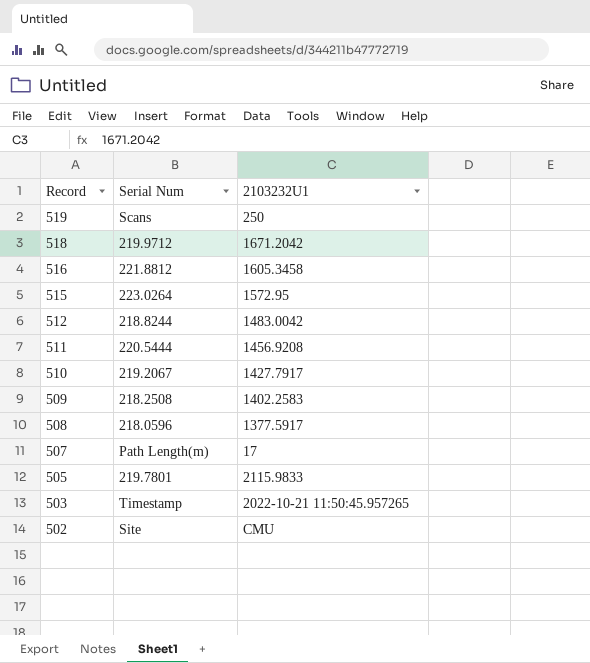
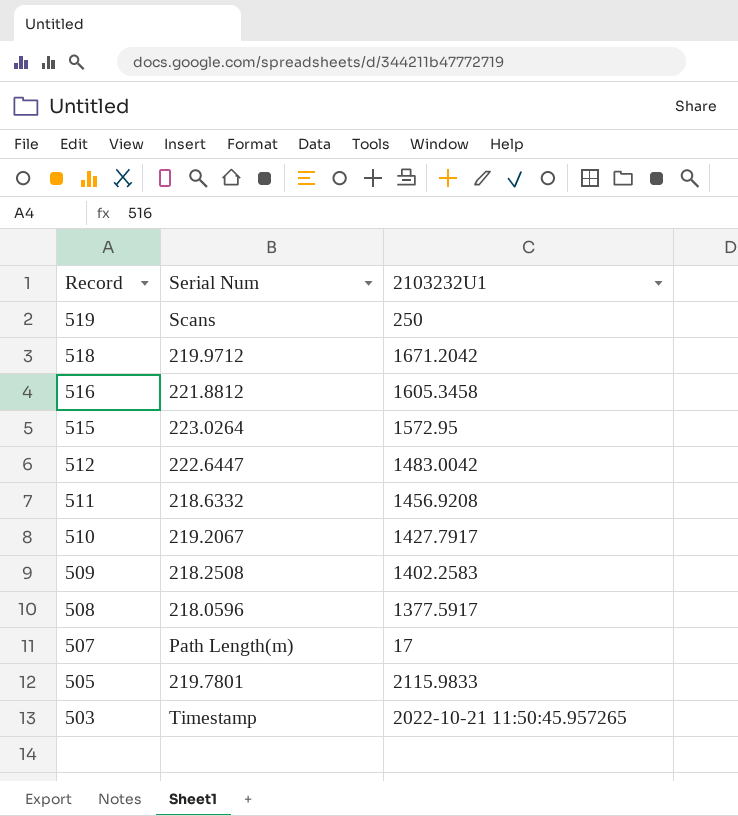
row 502: Site | CMU -> none
512 | Serial Num: 218.8244 -> 222.6447
511 | Serial Num: 220.5444 -> 218.6332

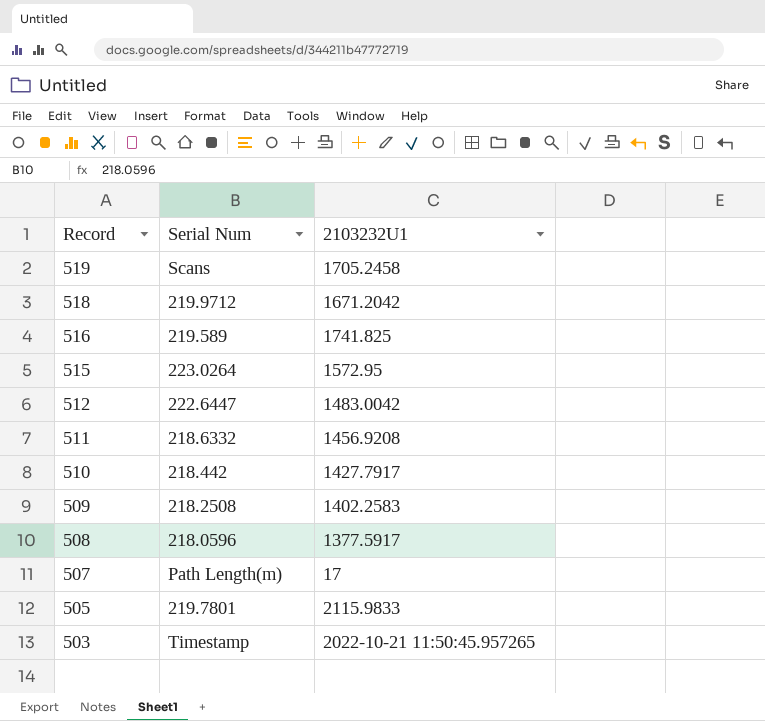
519 | 2103232U1: 250 -> 1705.2458
516 | Serial Num: 221.8812 -> 219.589
516 | 2103232U1: 1605.3458 -> 1741.825
510 | Serial Num: 219.2067 -> 218.442

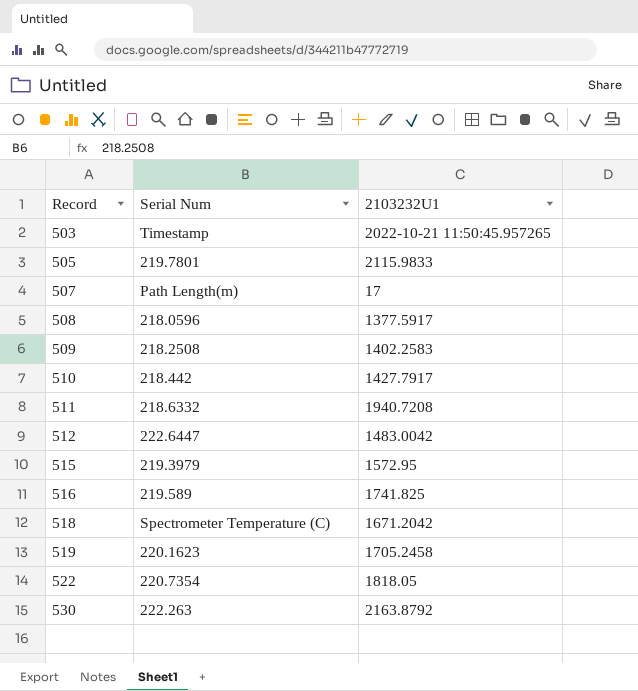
row order: Record descending -> Record ascending
511 | 2103232U1: 1456.9208 -> 1940.7208
515 | Serial Num: 223.0264 -> 219.3979
518 | Serial Num: 219.9712 -> Spectrometer Temperature (C)
519 | Serial Num: Scans -> 220.1623
row 522: none -> 220.7354 | 1818.05
row 530: none -> 222.263 | 2163.8792

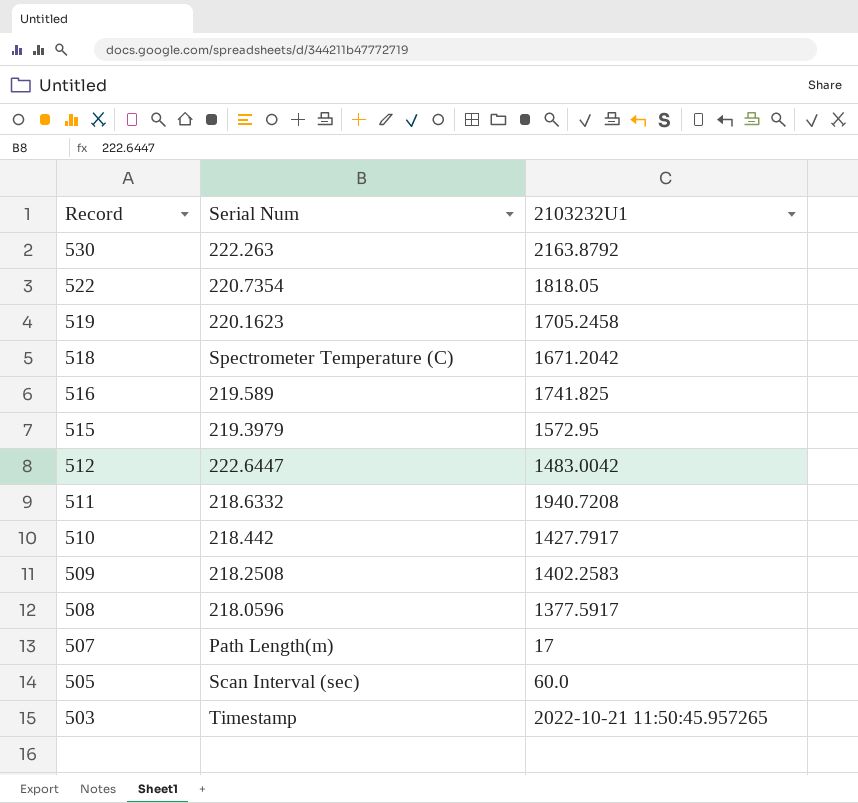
row order: Record ascending -> Record descending
505 | Serial Num: 219.7801 -> Scan Interval (sec)
505 | 2103232U1: 2115.9833 -> 60.0

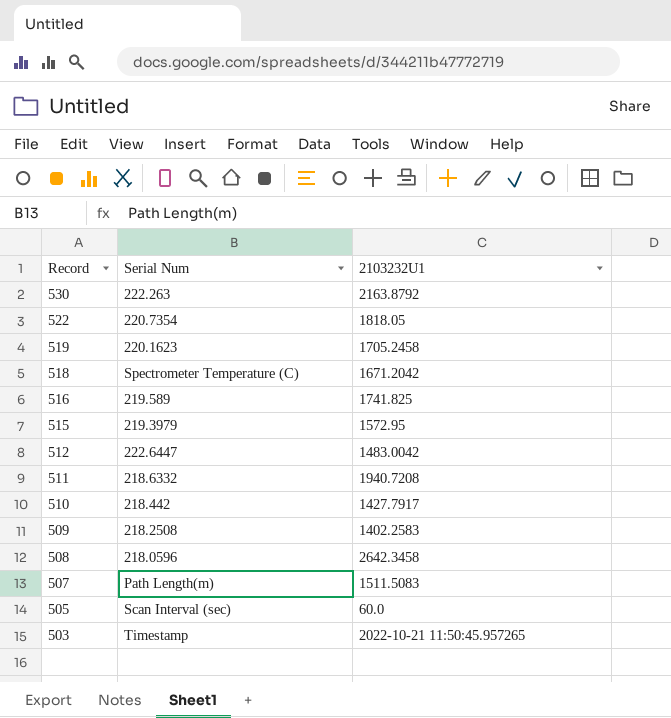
508 | 2103232U1: 1377.5917 -> 2642.3458
507 | 2103232U1: 17 -> 1511.5083

